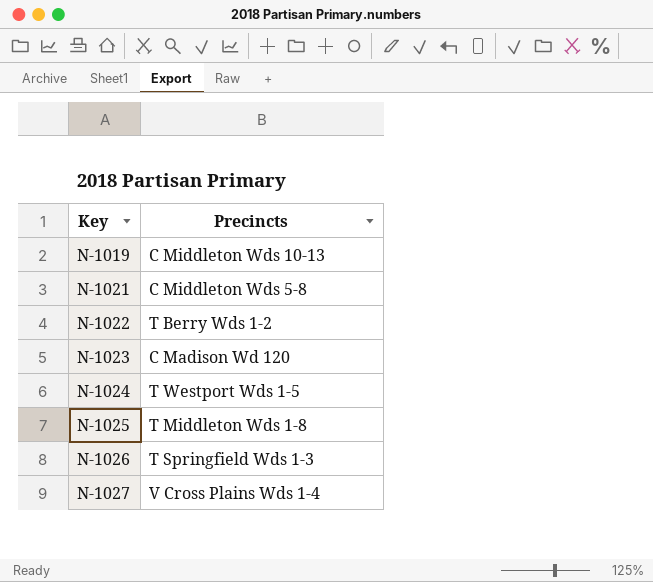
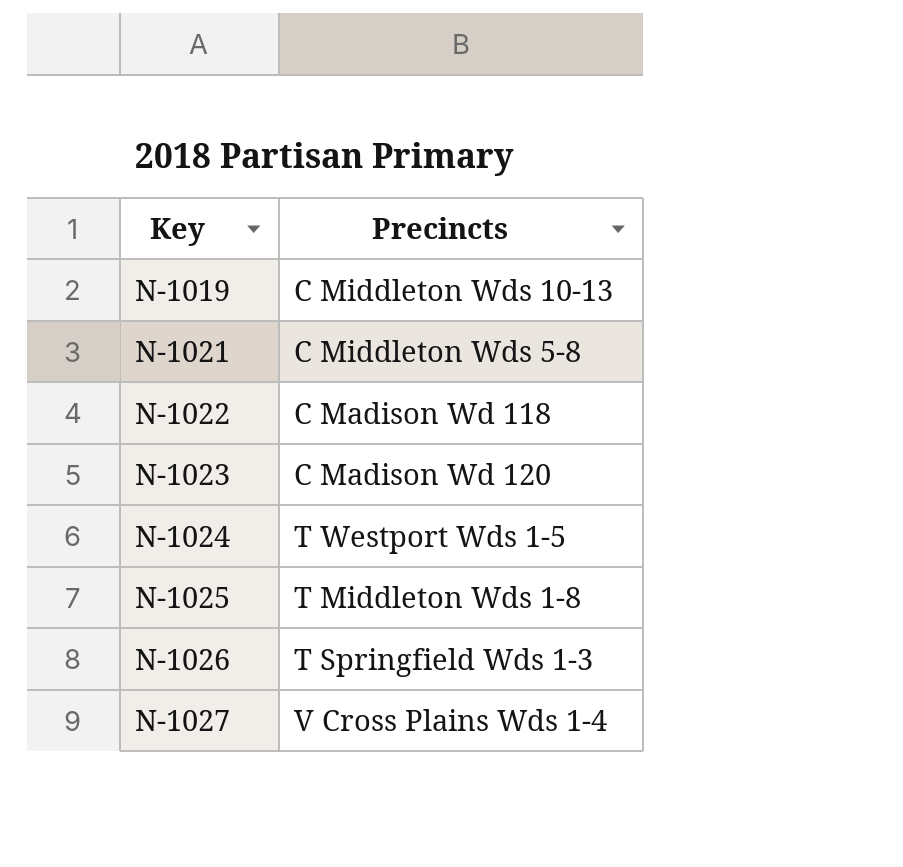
N-1022 | Precincts: T Berry Wds 1-2 -> C Madison Wd 118

